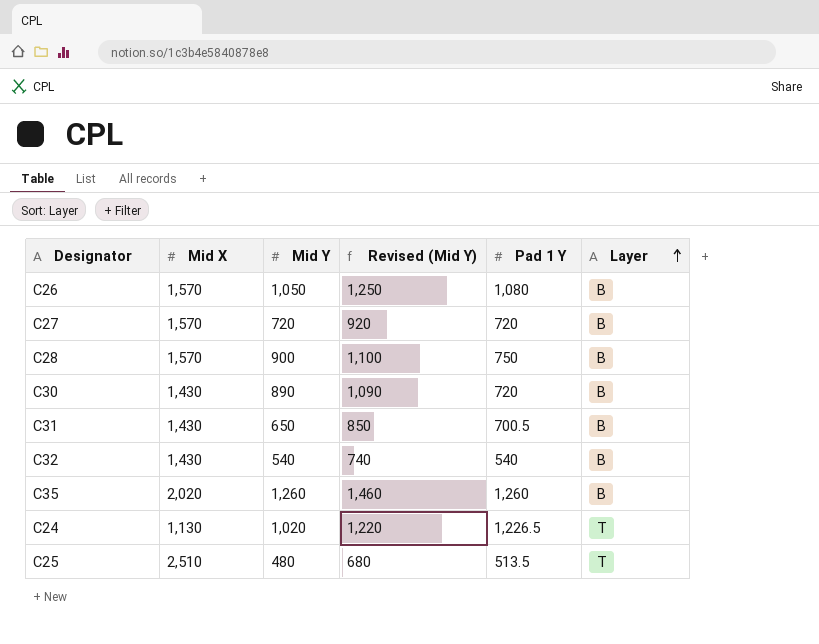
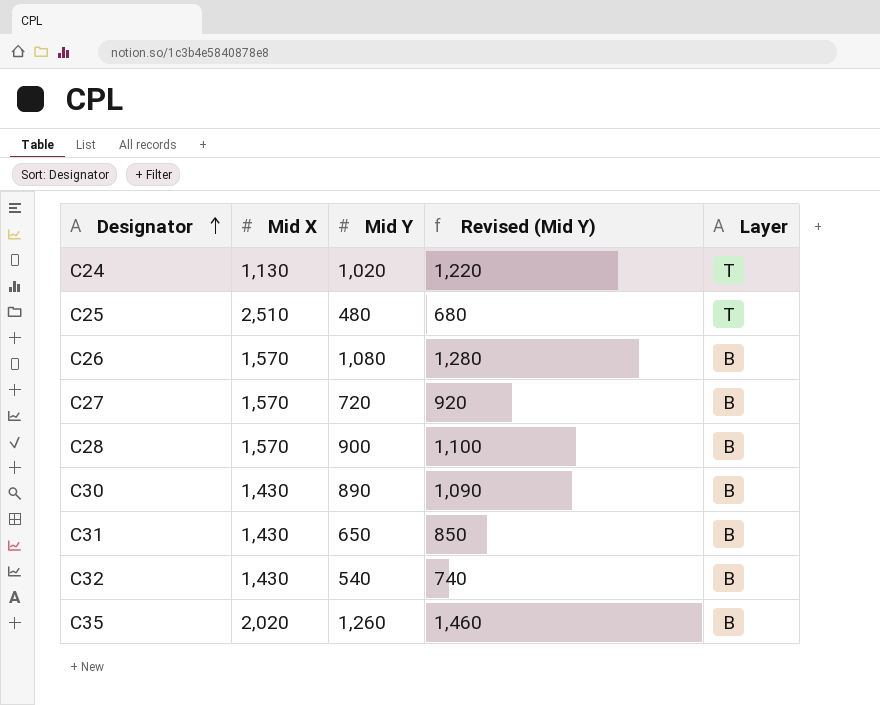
row order: Layer ascending -> Designator ascending
column Pad 1 Y | position: 5 -> none
C26 | Mid Y: 1,050 -> 1,080
C26 | Revised (Mid Y): 1,250 -> 1,280

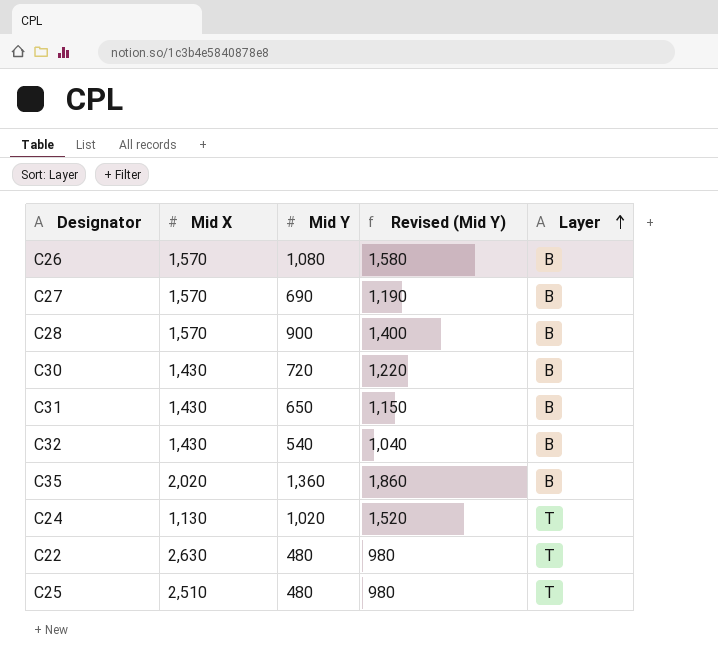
row order: Designator ascending -> Layer ascending
column Revised (Mid Y) | formula: [Mid Y] + 200 -> [Mid Y] + 500
C27 | Mid Y: 720 -> 690
C30 | Mid Y: 890 -> 720
C35 | Mid Y: 1,260 -> 1,360
row C22: none -> 2,630 | 480 | 980 | T

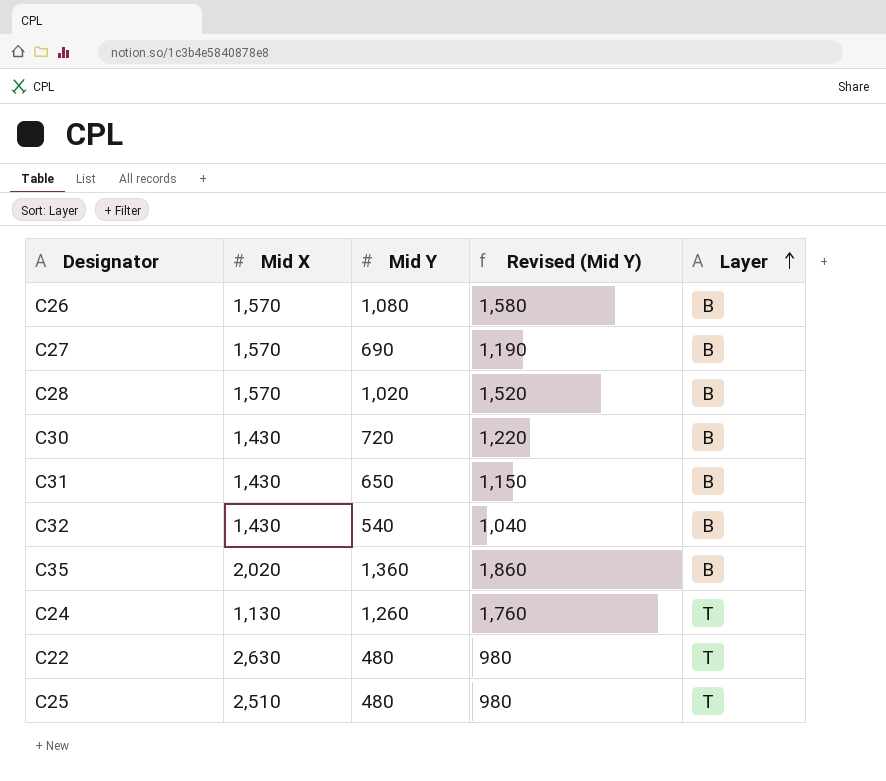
C28 | Mid Y: 900 -> 1,020
C28 | Revised (Mid Y): 1,400 -> 1,520
C24 | Mid Y: 1,020 -> 1,260
C24 | Revised (Mid Y): 1,520 -> 1,760

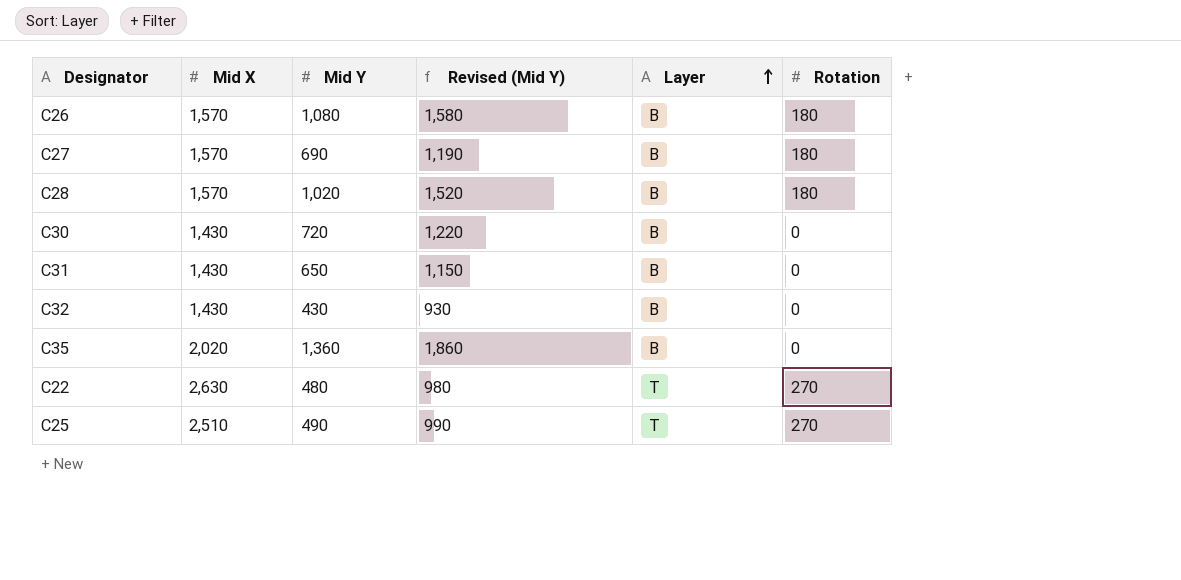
column Rotation | position: none -> 6
row C24: 1,130 | 1,260 | 1,760 | T -> none
C32 | Mid Y: 540 -> 430
C32 | Revised (Mid Y): 1,040 -> 930
C25 | Mid Y: 480 -> 490
C25 | Revised (Mid Y): 980 -> 990

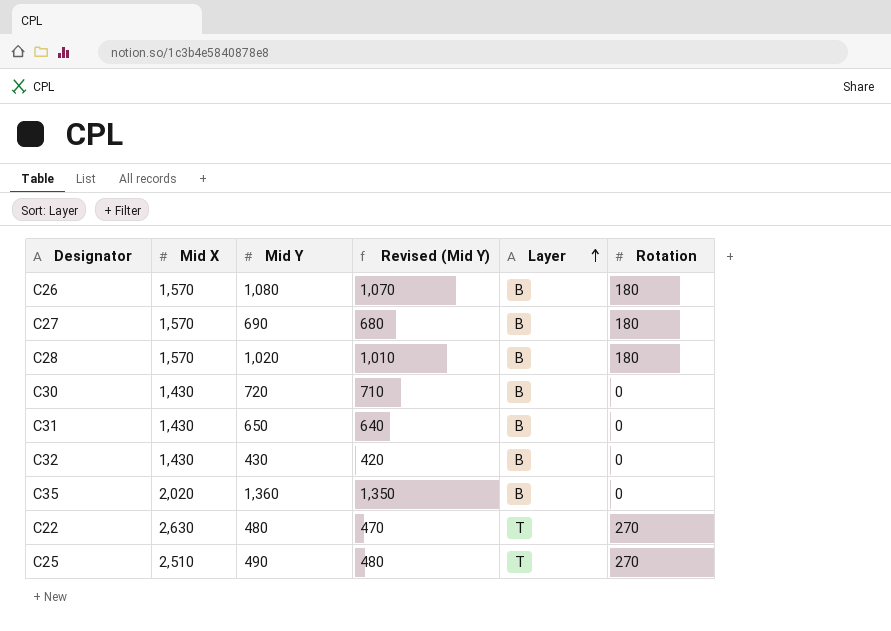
column Revised (Mid Y) | formula: [Mid Y] + 500 -> [Mid Y] - 10

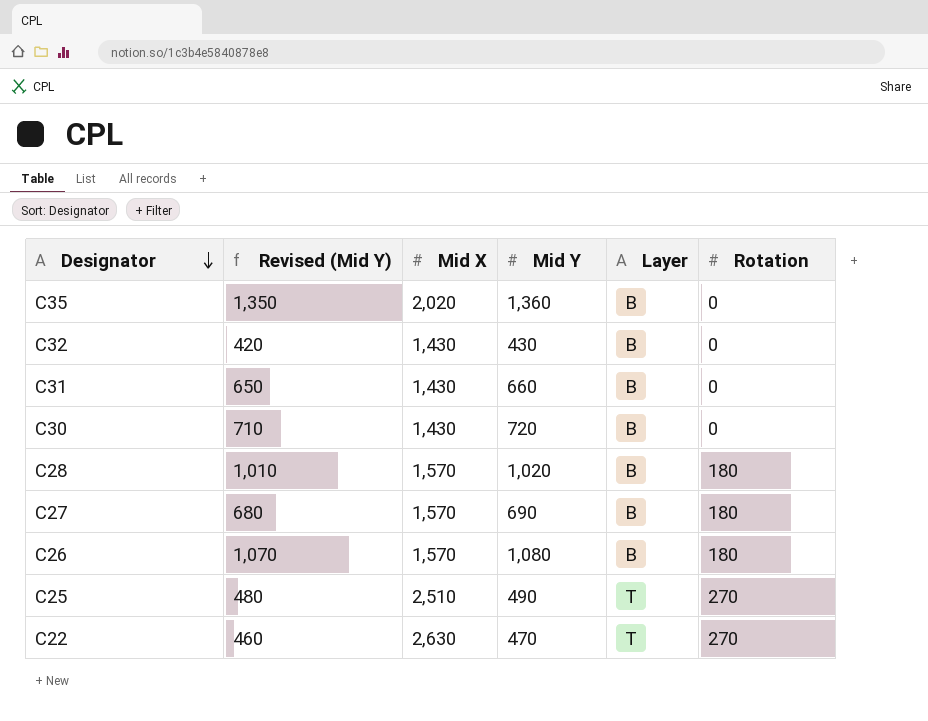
row order: Layer ascending -> Designator descending
column Revised (Mid Y) | position: 4 -> 2
C31 | Revised (Mid Y): 640 -> 650
C31 | Mid Y: 650 -> 660
C22 | Revised (Mid Y): 470 -> 460
C22 | Mid Y: 480 -> 470

